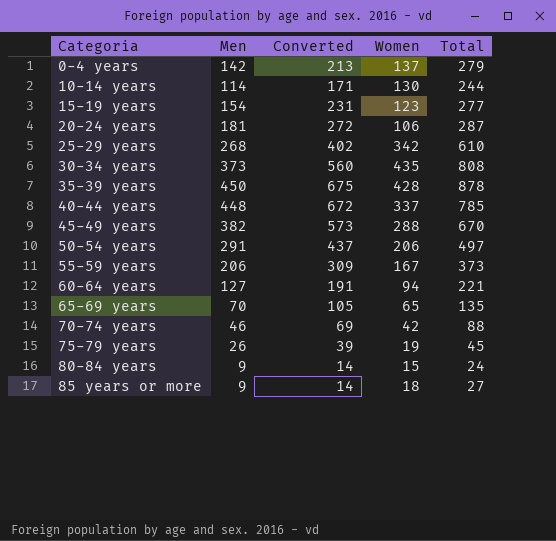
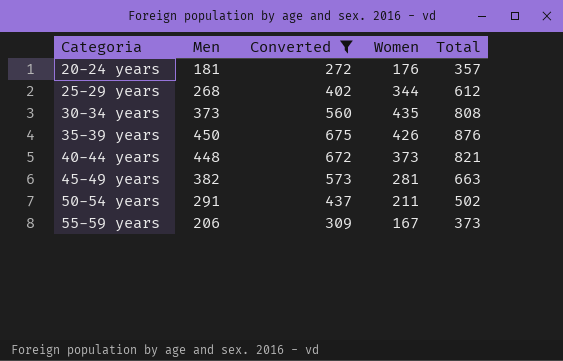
filter: none -> Converted >= 272
20-24 years | Women: 106 -> 176
20-24 years | Total: 287 -> 357
25-29 years | Women: 342 -> 344
25-29 years | Total: 610 -> 612
35-39 years | Women: 428 -> 426
35-39 years | Total: 878 -> 876
40-44 years | Women: 337 -> 373
40-44 years | Total: 785 -> 821
45-49 years | Women: 288 -> 281
45-49 years | Total: 670 -> 663
50-54 years | Women: 206 -> 211
50-54 years | Total: 497 -> 502

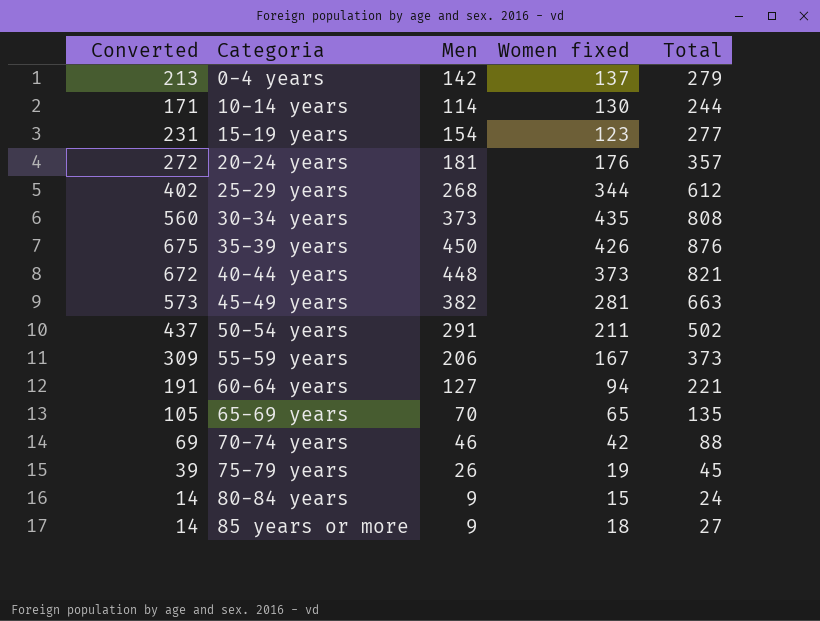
filter: Converted >= 272 -> none
column Converted | position: 3 -> 1
column name: Women -> Women fixed

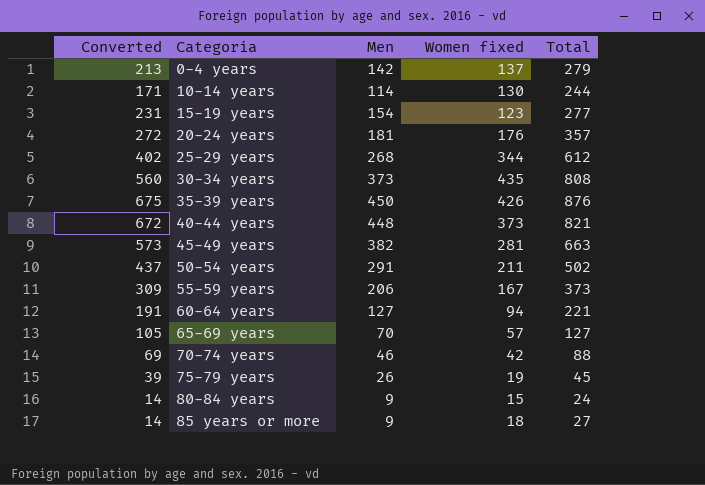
65-69 years | Women fixed: 65 -> 57
65-69 years | Total: 135 -> 127

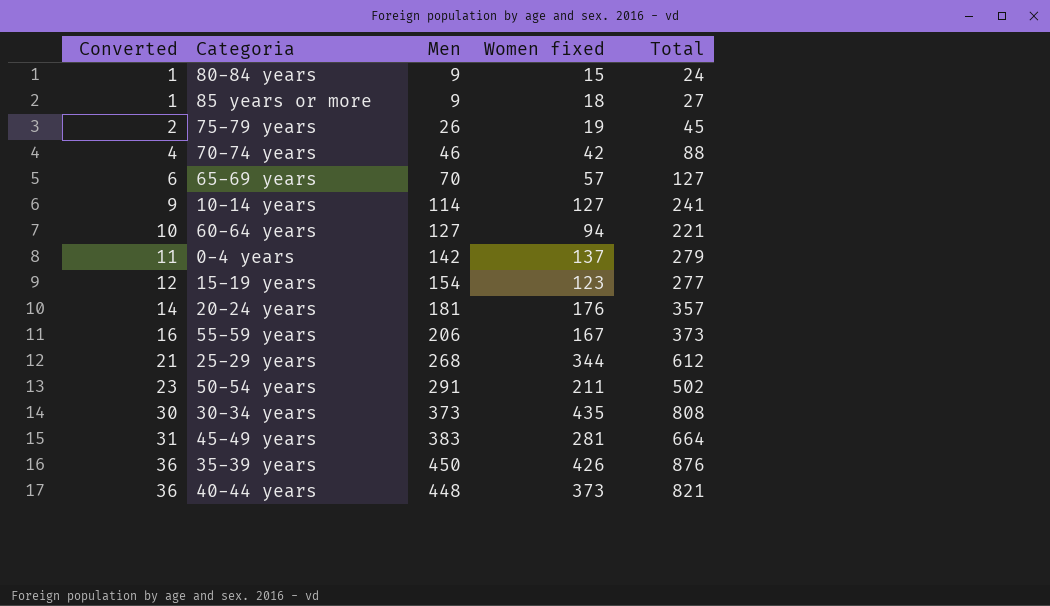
row order: Categoria ascending -> Converted ascending
column Converted | formula: [Men] * 1.5 -> [Men] * 0.08
10-14 years | Women fixed: 130 -> 127
10-14 years | Total: 244 -> 241
45-49 years | Men: 382 -> 383
45-49 years | Total: 663 -> 664

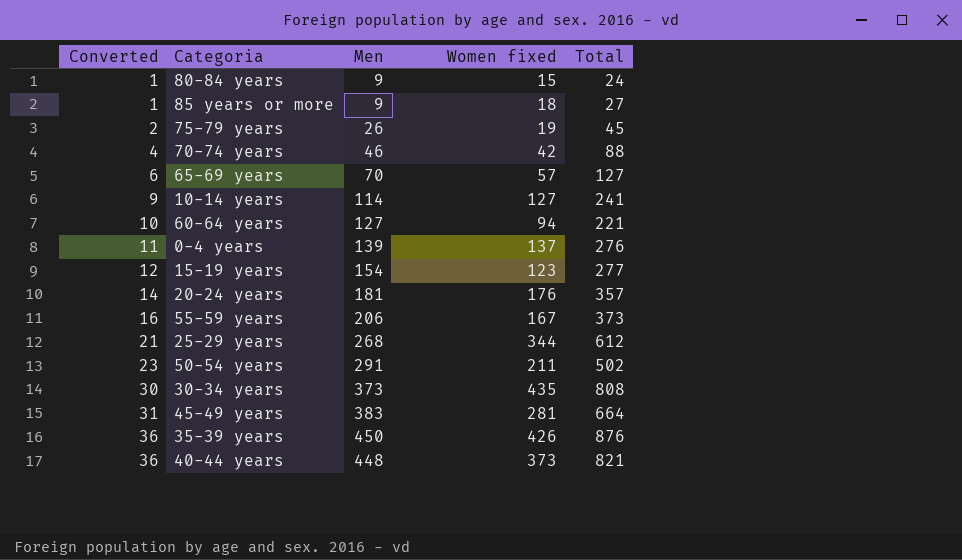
0-4 years | Men: 142 -> 139
0-4 years | Total: 279 -> 276

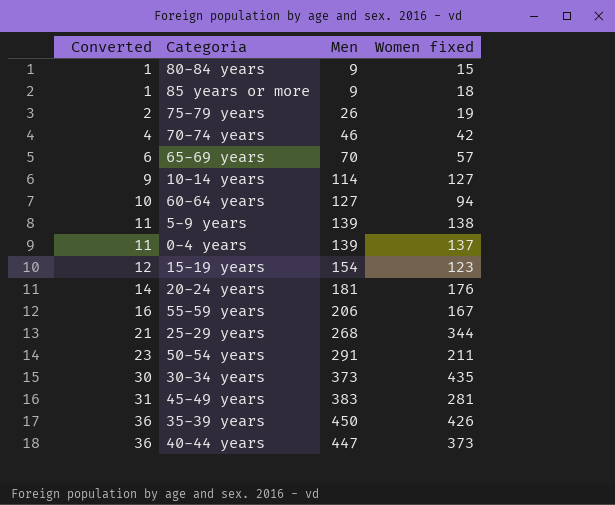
column Total | formula: [Men] + [Women fixed] -> none
row 5-9 years: none -> 11 | 139 | 138
40-44 years | Men: 448 -> 447

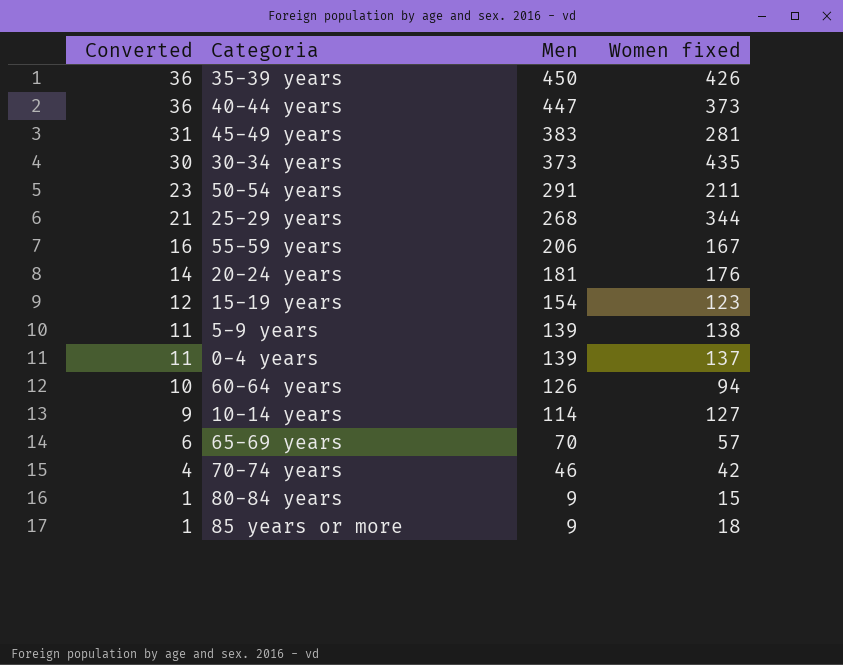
row order: Converted ascending -> Converted descending
row 75-79 years: 2 | 26 | 19 -> none
60-64 years | Men: 127 -> 126

